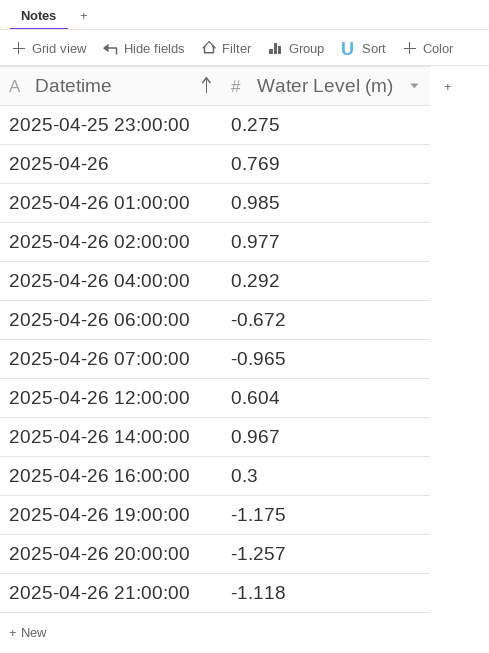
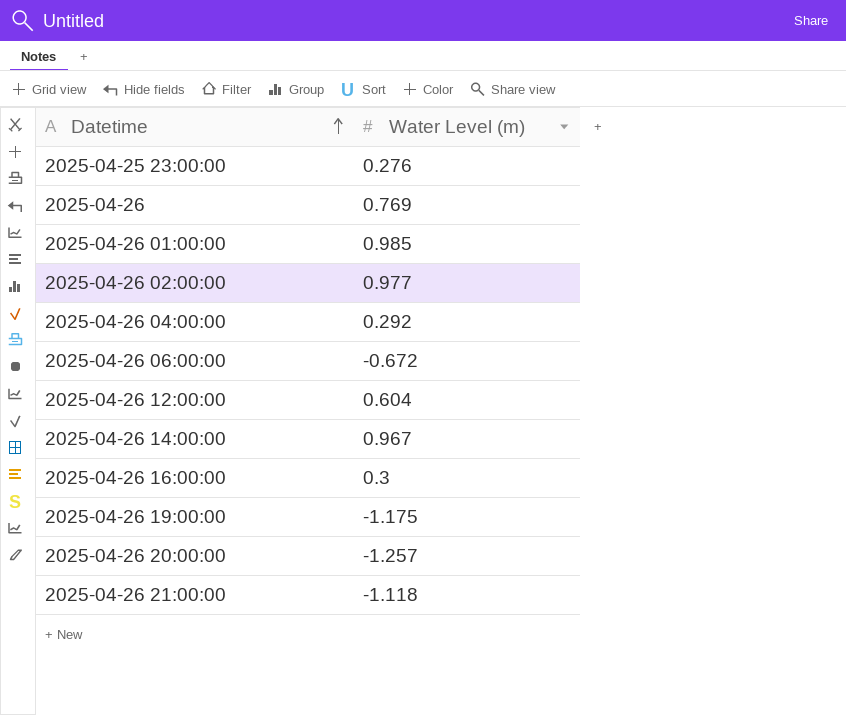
row 2025-04-26 07:00:00: -0.965 -> none
2025-04-25 23:00:00 | Water Level (m): 0.275 -> 0.276

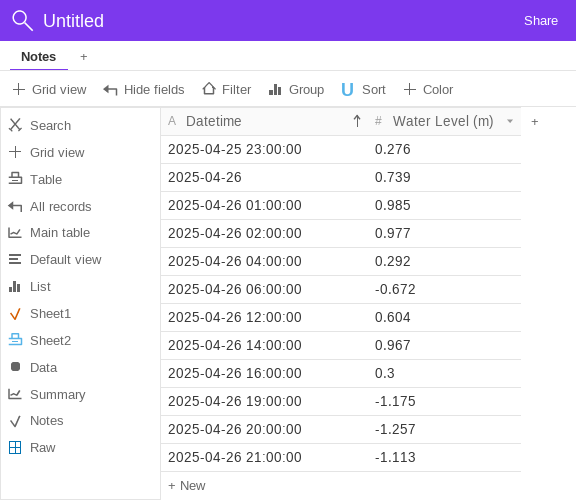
2025-04-26 | Water Level (m): 0.769 -> 0.739
2025-04-26 21:00:00 | Water Level (m): -1.118 -> -1.113

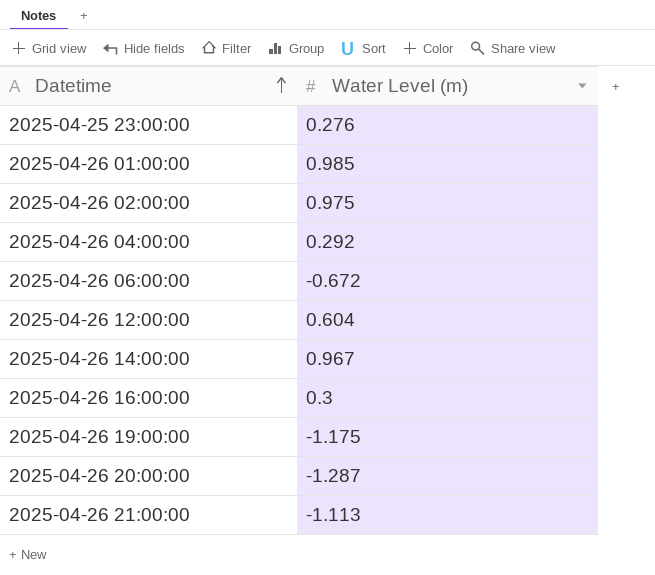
row 2025-04-26: 0.739 -> none
2025-04-26 02:00:00 | Water Level (m): 0.977 -> 0.975
2025-04-26 20:00:00 | Water Level (m): -1.257 -> -1.287

